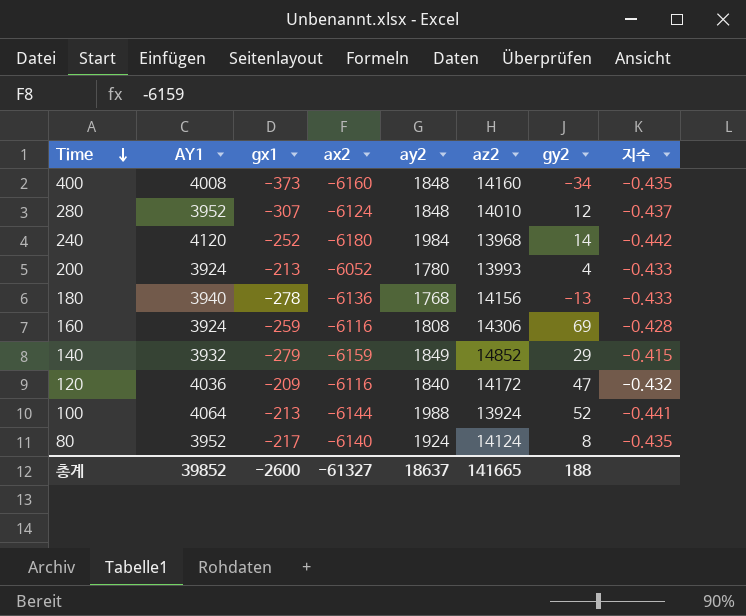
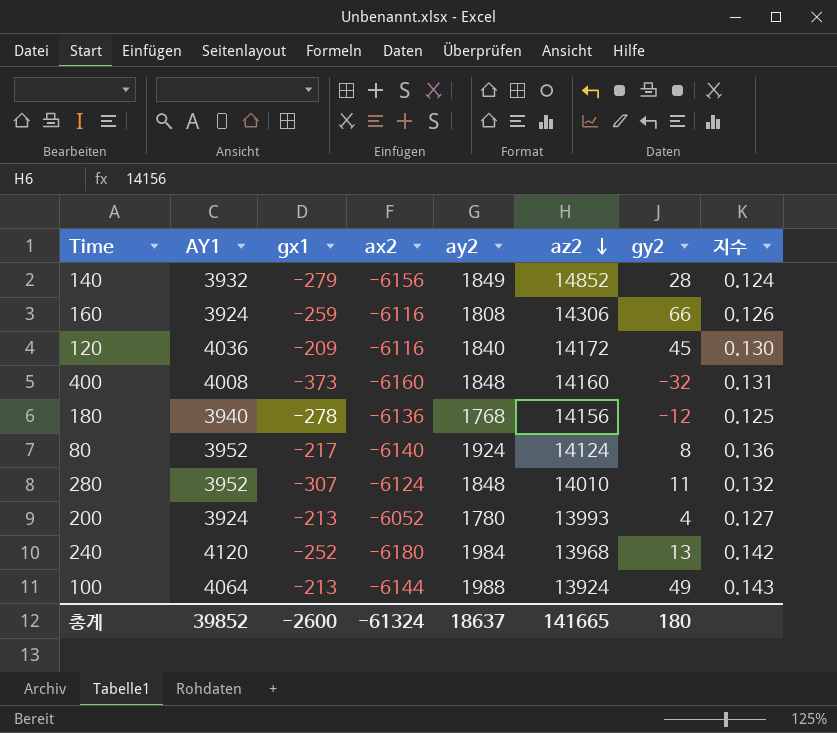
row order: Time descending -> az2 descending
column 지수 | formula: [ax2] / [az2] -> [ay2] / [az2]
140 | ax2: -6159 -> -6156
140 | gy2: 29 -> 28
160 | gy2: 69 -> 66
120 | gy2: 47 -> 45
400 | gy2: -34 -> -32
180 | gy2: -13 -> -12
280 | gy2: 12 -> 11
240 | gy2: 14 -> 13
100 | gy2: 52 -> 49
총계 | ax2: -61327 -> -61324
총계 | gy2: 188 -> 180

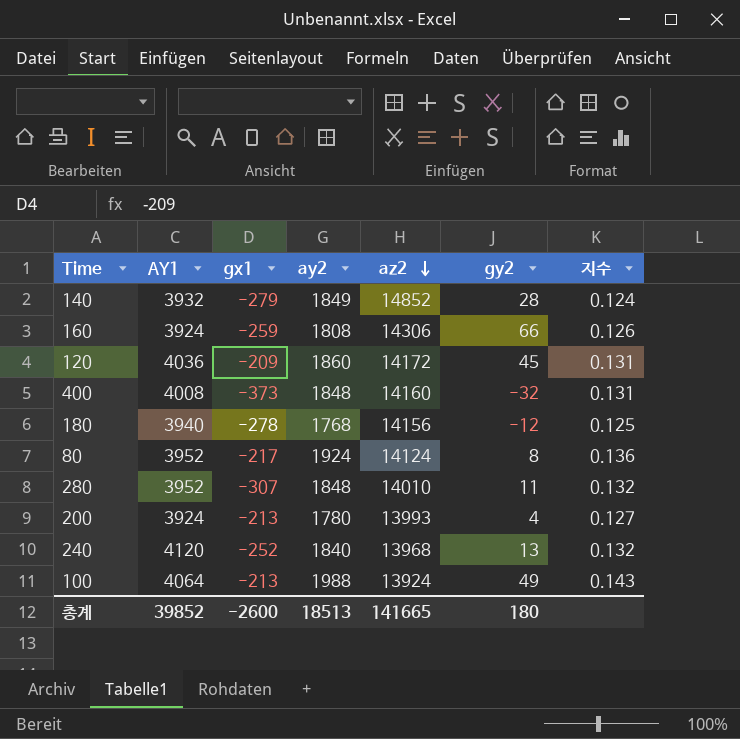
column ax2 | position: 4 -> none
120 | ay2: 1840 -> 1860
120 | 지수: 0.130 -> 0.131
240 | ay2: 1984 -> 1840
240 | 지수: 0.142 -> 0.132
총계 | ay2: 18637 -> 18513

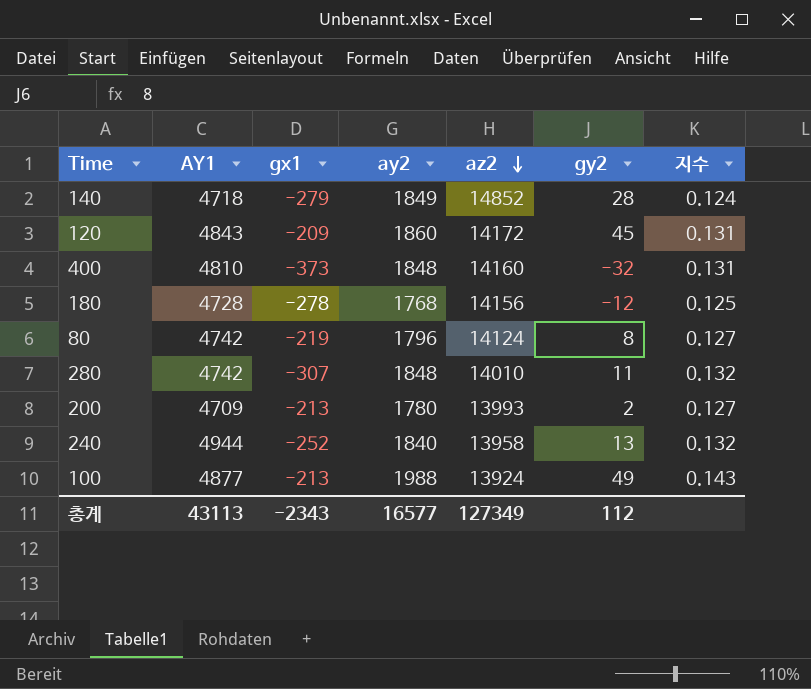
row 160: 3924 | -259 | 1808 | 14306 | 66 | 0.126 -> none
140 | AY1: 3932 -> 4718
120 | AY1: 4036 -> 4843
400 | AY1: 4008 -> 4810
180 | AY1: 3940 -> 4728
80 | AY1: 3952 -> 4742
80 | gx1: -217 -> -219
80 | ay2: 1924 -> 1796
80 | 지수: 0.136 -> 0.127
280 | AY1: 3952 -> 4742
200 | AY1: 3924 -> 4709
200 | gy2: 4 -> 2
240 | AY1: 4120 -> 4944
240 | az2: 13968 -> 13958
100 | AY1: 4064 -> 4877
총계 | AY1: 39852 -> 43113
총계 | gx1: -2600 -> -2343
총계 | ay2: 18513 -> 16577
총계 | az2: 141665 -> 127349
총계 | gy2: 180 -> 112

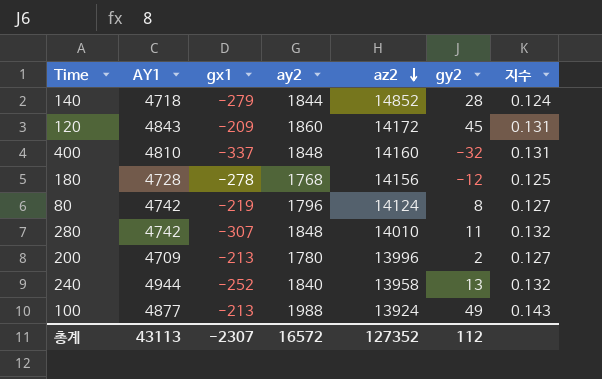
140 | ay2: 1849 -> 1844
400 | gx1: -373 -> -337
200 | az2: 13993 -> 13996
총계 | gx1: -2343 -> -2307
총계 | ay2: 16577 -> 16572
총계 | az2: 127349 -> 127352

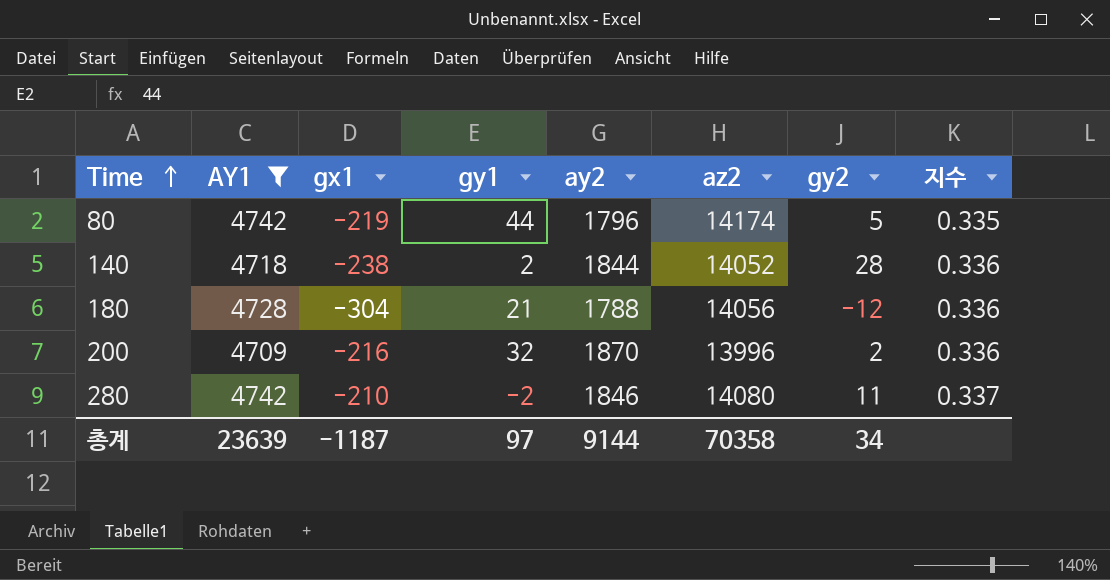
filter: none -> AY1 <= 4742
row order: az2 descending -> Time ascending
column gy1 | position: none -> 4
column 지수 | formula: [ay2] / [az2] -> [AY1] / [az2]
80 | az2: 14124 -> 14174
80 | gy2: 8 -> 5
140 | gx1: -279 -> -238
140 | az2: 14852 -> 14052
180 | gx1: -278 -> -304
180 | ay2: 1768 -> 1788
180 | az2: 14156 -> 14056
200 | gx1: -213 -> -216
200 | ay2: 1780 -> 1870
280 | gx1: -307 -> -210
280 | ay2: 1848 -> 1846
280 | az2: 14010 -> 14080
총계 | AY1: 43113 -> 23639
총계 | gx1: -2307 -> -1187
총계 | ay2: 16572 -> 9144
총계 | az2: 127352 -> 70358
총계 | gy2: 112 -> 34

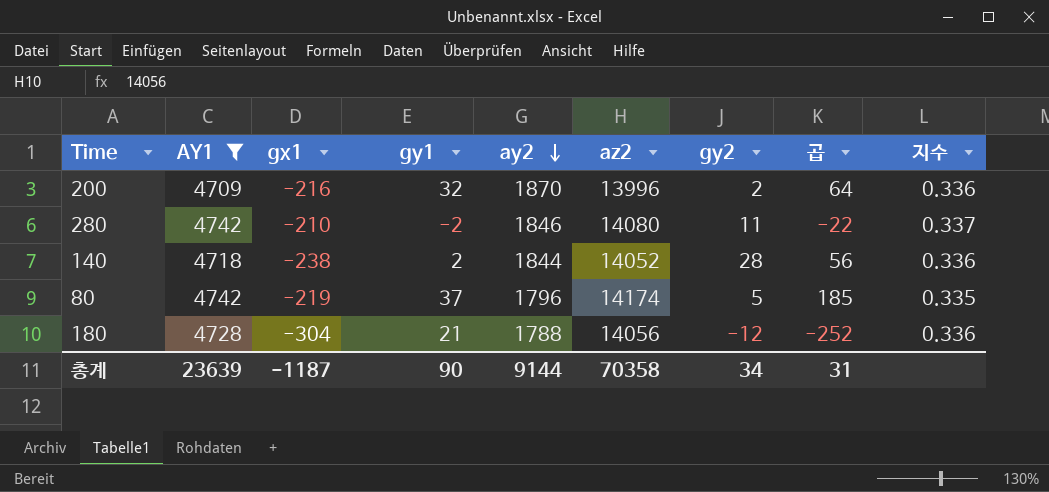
row order: Time ascending -> ay2 descending
column 곱 | formula: none -> [gy1] * [gy2]
80 | gy1: 44 -> 37
총계 | gy1: 97 -> 90

